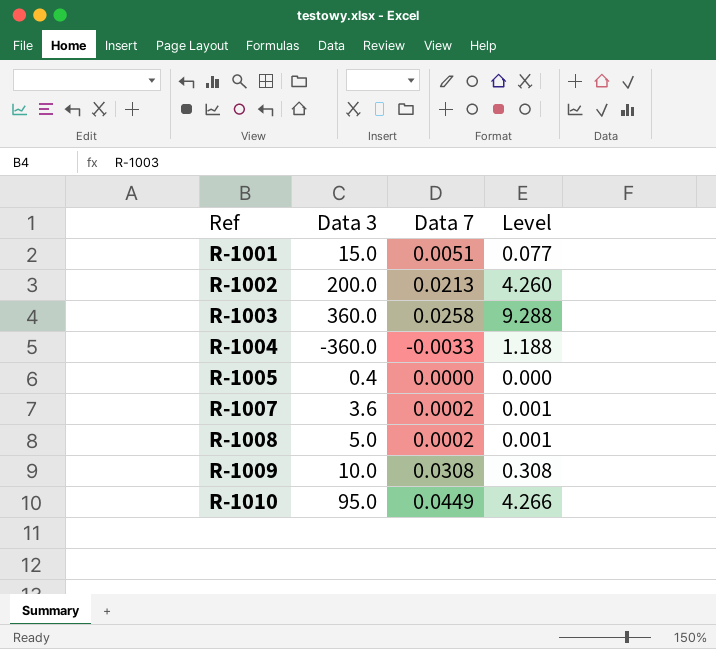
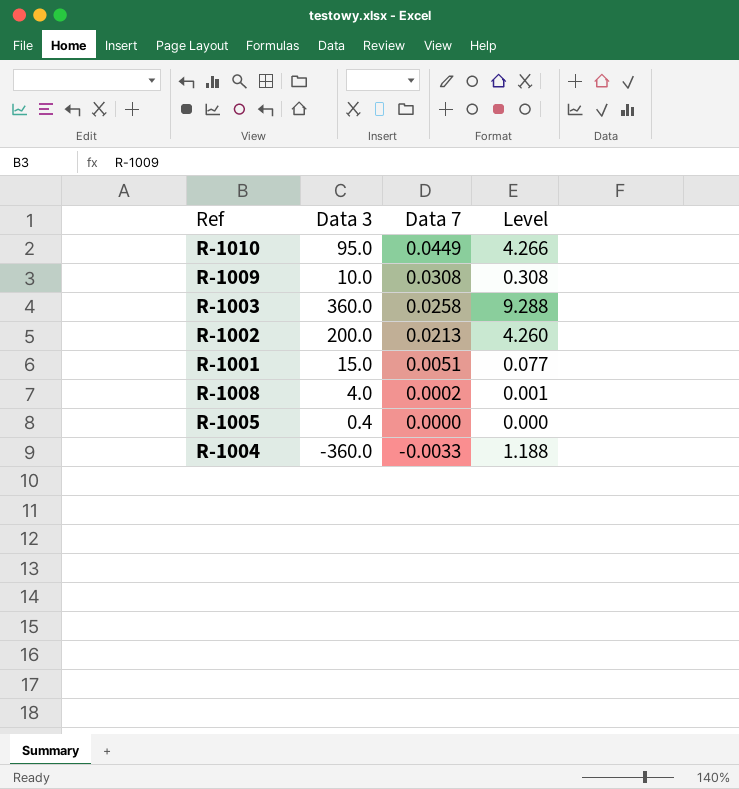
row order: Ref ascending -> Data 7 descending
row R-1007: 3.6 | 0.0002 | 0.001 -> none
R-1008 | Data 3: 5.0 -> 4.0

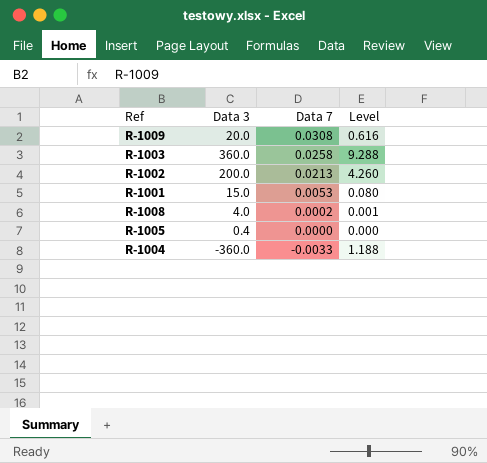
row R-1010: 95.0 | 0.0449 | 4.266 -> none
R-1009 | Data 3: 10.0 -> 20.0
R-1009 | Level: 0.308 -> 0.616
R-1001 | Data 7: 0.0051 -> 0.0053
R-1001 | Level: 0.077 -> 0.080

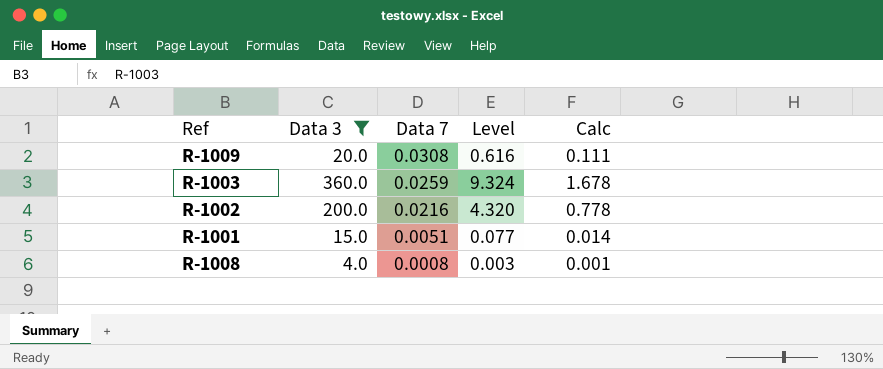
filter: none -> Data 3 >= 4.0
column Calc | formula: none -> [Level] * 0.18
R-1003 | Data 7: 0.0258 -> 0.0259
R-1003 | Level: 9.288 -> 9.324
R-1002 | Data 7: 0.0213 -> 0.0216
R-1002 | Level: 4.260 -> 4.320
R-1001 | Data 7: 0.0053 -> 0.0051
R-1001 | Level: 0.080 -> 0.077
R-1008 | Data 7: 0.0002 -> 0.0008
R-1008 | Level: 0.001 -> 0.003

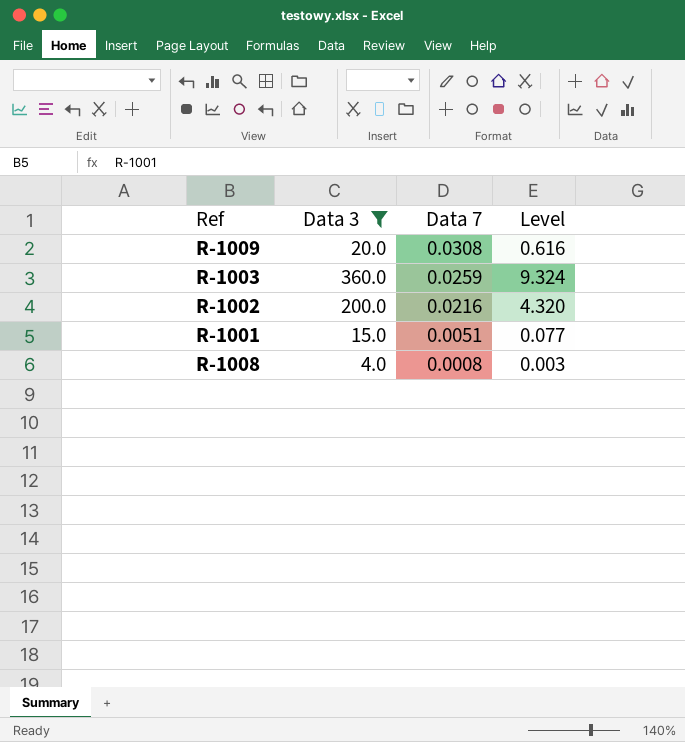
column Calc | formula: [Level] * 0.18 -> none

